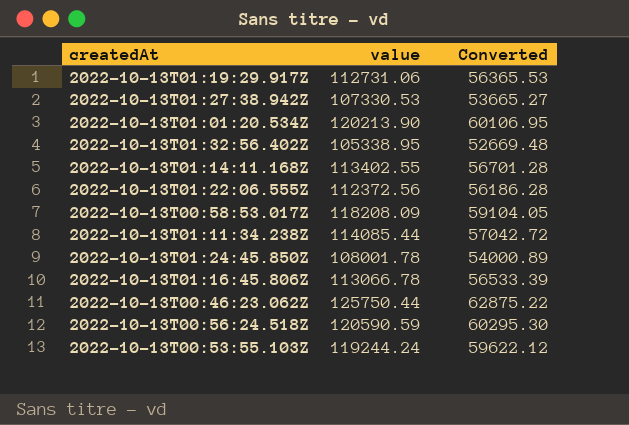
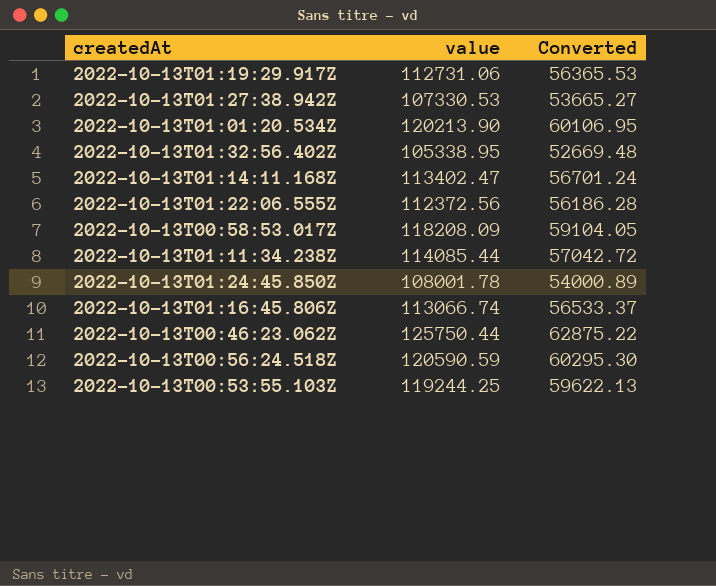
2022-10-13T01:14:11.168Z | value: 113402.55 -> 113402.47
2022-10-13T01:14:11.168Z | Converted: 56701.28 -> 56701.24
2022-10-13T01:16:45.806Z | value: 113066.78 -> 113066.74
2022-10-13T01:16:45.806Z | Converted: 56533.39 -> 56533.37
2022-10-13T00:53:55.103Z | value: 119244.24 -> 119244.25
2022-10-13T00:53:55.103Z | Converted: 59622.12 -> 59622.13

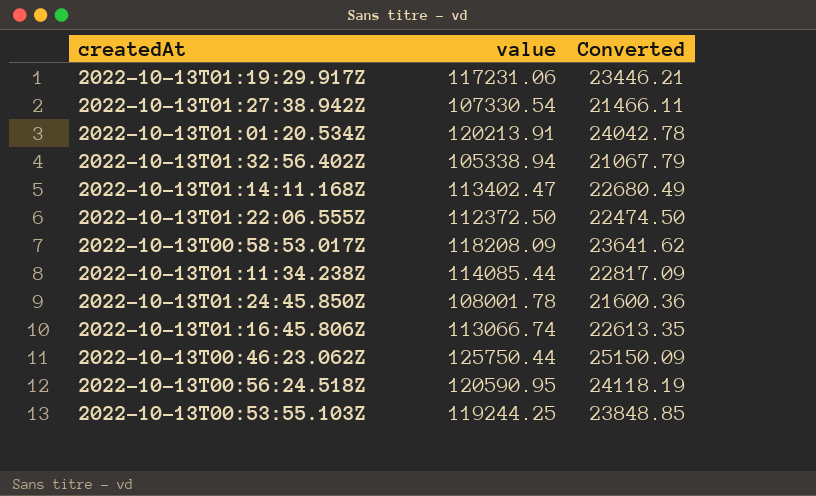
column Converted | formula: [value] * 0.5 -> [value] * 0.2
2022-10-13T01:19:29.917Z | value: 112731.06 -> 117231.06
2022-10-13T01:27:38.942Z | value: 107330.53 -> 107330.54
2022-10-13T01:01:20.534Z | value: 120213.90 -> 120213.91
2022-10-13T01:32:56.402Z | value: 105338.95 -> 105338.94
2022-10-13T01:22:06.555Z | value: 112372.56 -> 112372.50
2022-10-13T00:56:24.518Z | value: 120590.59 -> 120590.95

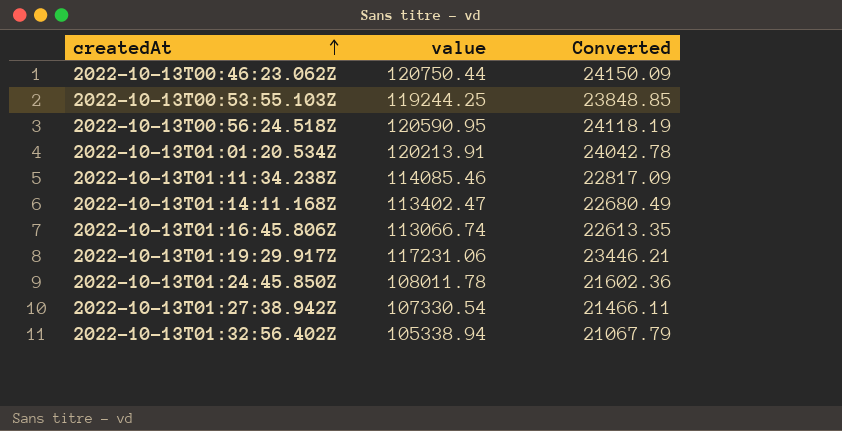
row order: none -> createdAt ascending
row 2022-10-13T01:22:06.555Z: 112372.50 | 22474.50 -> none
row 2022-10-13T00:58:53.017Z: 118208.09 | 23641.62 -> none
2022-10-13T00:46:23.062Z | value: 125750.44 -> 120750.44
2022-10-13T00:46:23.062Z | Converted: 25150.09 -> 24150.09
2022-10-13T01:11:34.238Z | value: 114085.44 -> 114085.46
2022-10-13T01:24:45.850Z | value: 108001.78 -> 108011.78
2022-10-13T01:24:45.850Z | Converted: 21600.36 -> 21602.36

